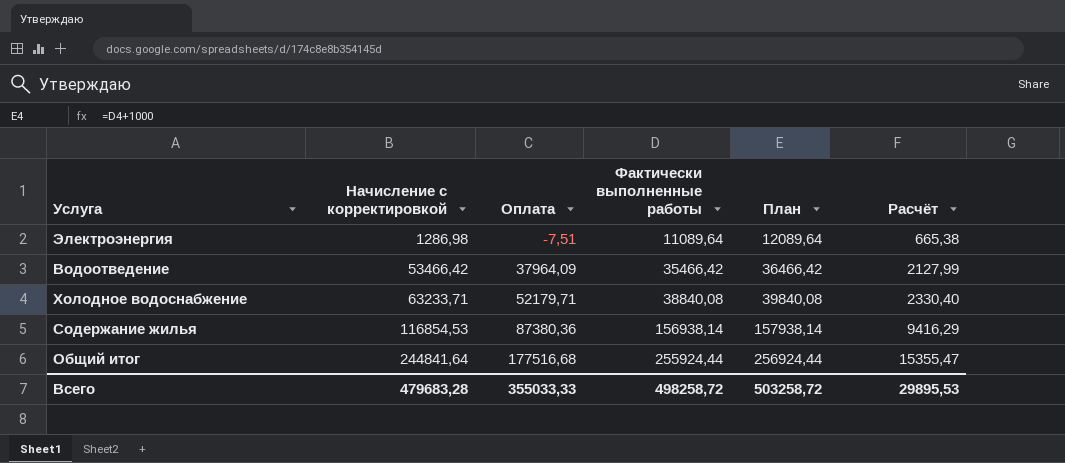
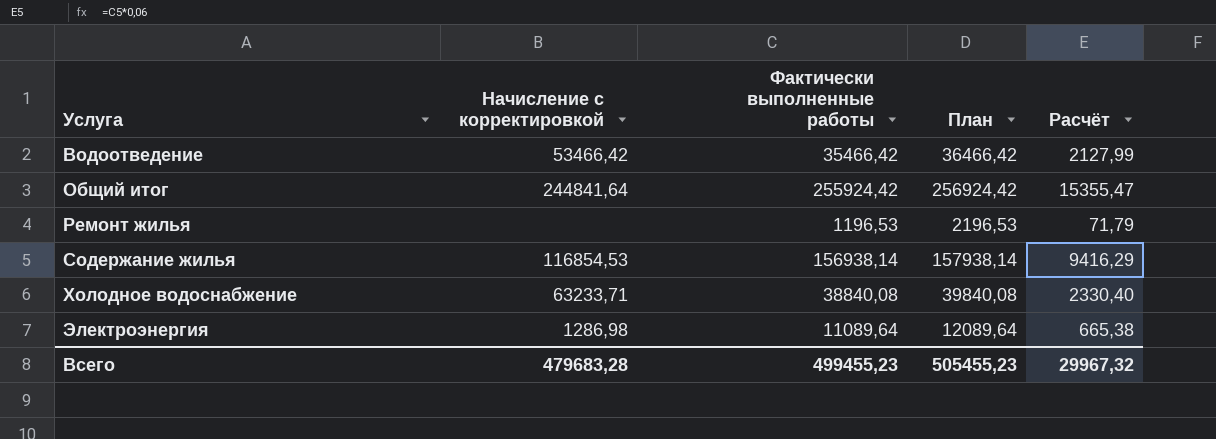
row order: Начисление с корректировкой ascending -> Услуга ascending
column Оплата | position: 3 -> none
Общий итог | Фактически выполненные работы: 255924,44 -> 255924,42
Общий итог | План: 256924,44 -> 256924,42
row Ремонт жилья: none -> none | 1196,53 | 2196,53 | 71,79
Всего | Фактически выполненные работы: 498258,72 -> 499455,23
Всего | План: 503258,72 -> 505455,23
Всего | Расчёт: 29895,53 -> 29967,32

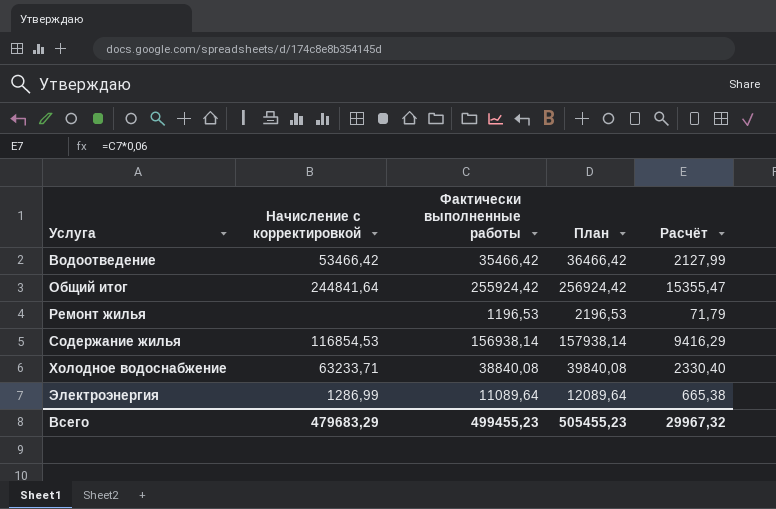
Электроэнергия | Начисление с корректировкой: 1286,98 -> 1286,99
Всего | Начисление с корректировкой: 479683,28 -> 479683,29

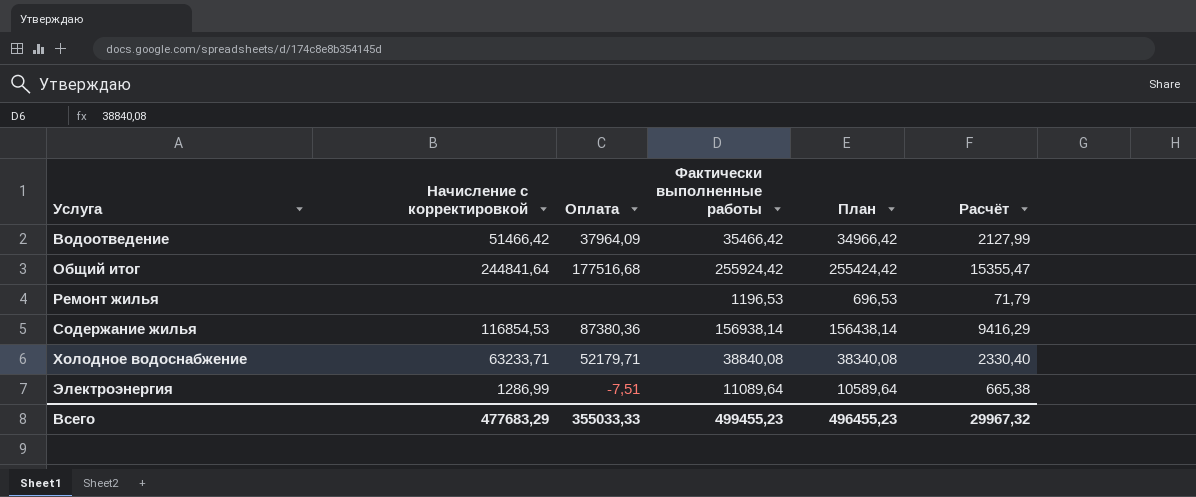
column Оплата | position: none -> 3
column План | formula: [Фактически выполненные работы] + 1000 -> [Фактически выполненные работы] - 500
Водоотведение | Начисление с корректировкой: 53466,42 -> 51466,42
Всего | Начисление с корректировкой: 479683,29 -> 477683,29
Всего | План: 505455,23 -> 496455,23

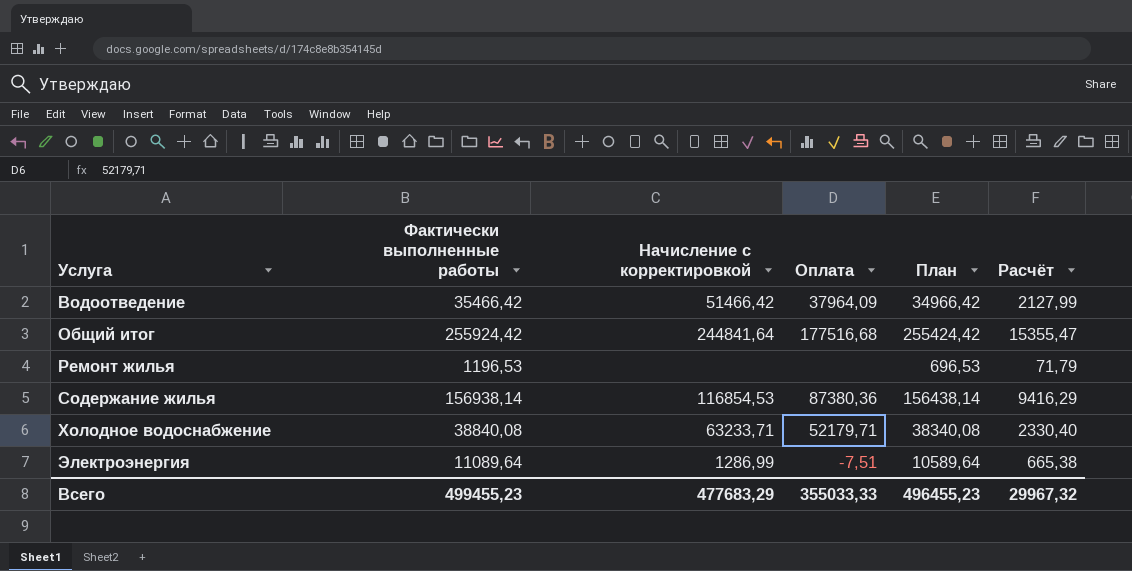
column Фактически выполненные работы | position: 4 -> 2

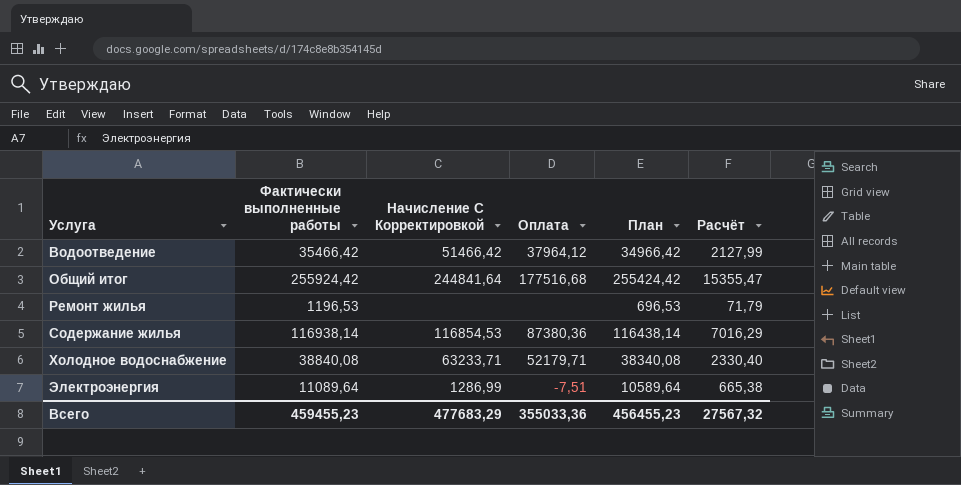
column name: Начисление с корректировкой -> Начисление С Корректировкой
Водоотведение | Оплата: 37964,09 -> 37964,12
Содержание жилья | Фактически выполненные работы: 156938,14 -> 116938,14
Содержание жилья | План: 156438,14 -> 116438,14
Содержание жилья | Расчёт: 9416,29 -> 7016,29
Всего | Фактически выполненные работы: 499455,23 -> 459455,23
Всего | Оплата: 355033,33 -> 355033,36
Всего | План: 496455,23 -> 456455,23
Всего | Расчёт: 29967,32 -> 27567,32

